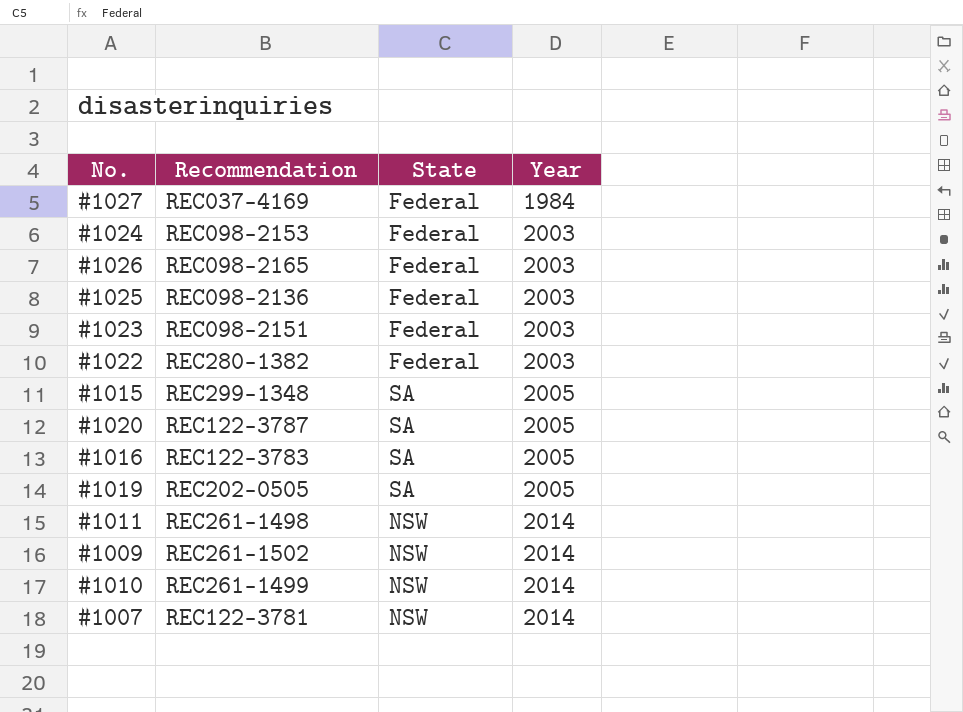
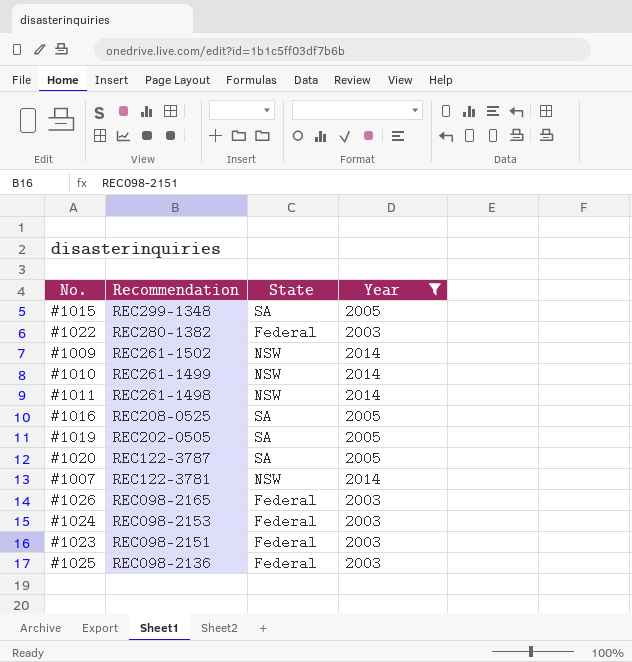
filter: none -> Year != 1984
row order: Year ascending -> Recommendation descending
#1016 | Recommendation: REC122-3783 -> REC208-0525

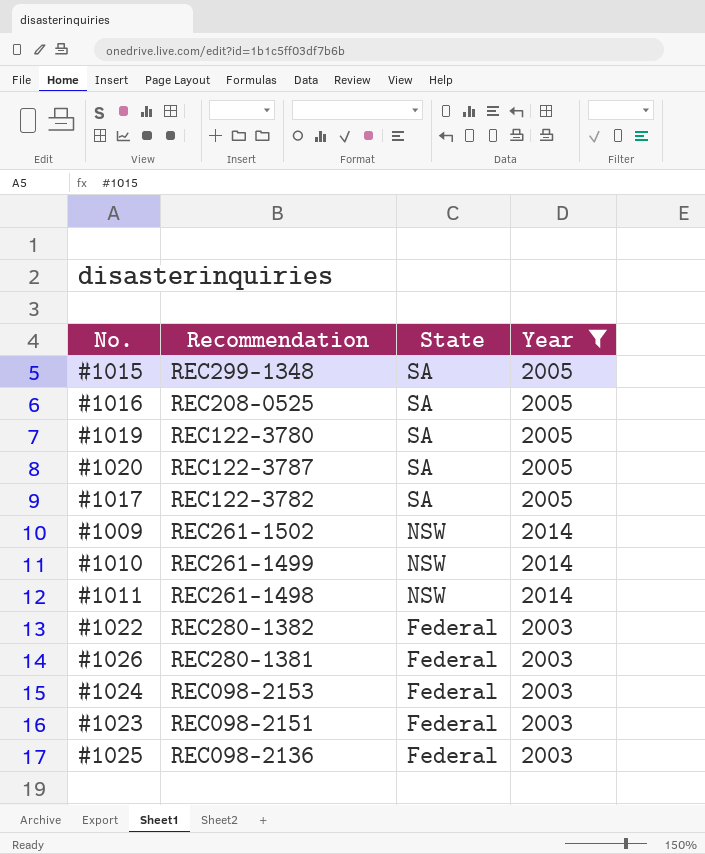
row order: Recommendation descending -> State descending
row #1007: REC122-3781 | NSW | 2014 -> none
#1019 | Recommendation: REC202-0505 -> REC122-3780
row #1017: none -> REC122-3782 | SA | 2005
#1026 | Recommendation: REC098-2165 -> REC280-1381

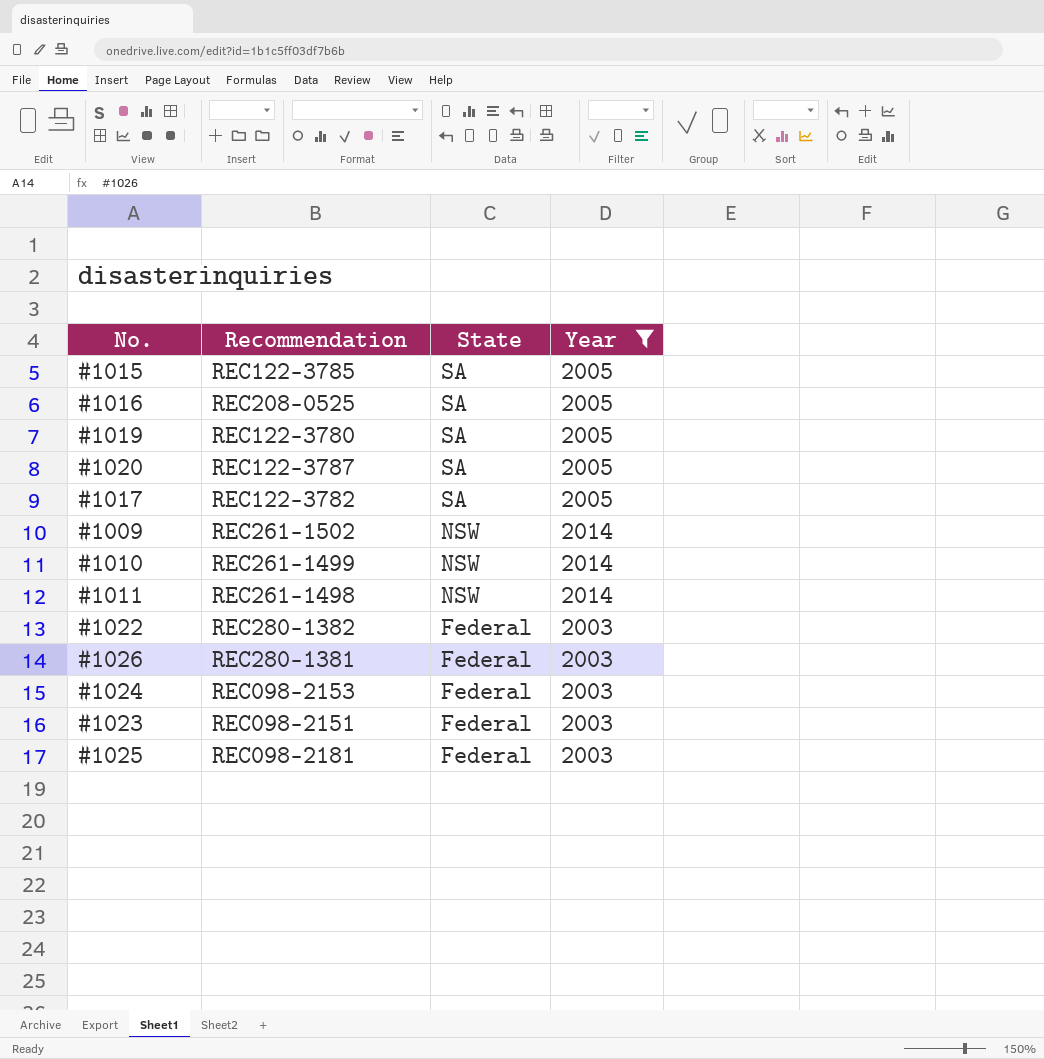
#1015 | Recommendation: REC299-1348 -> REC122-3785
#1025 | Recommendation: REC098-2136 -> REC098-2181

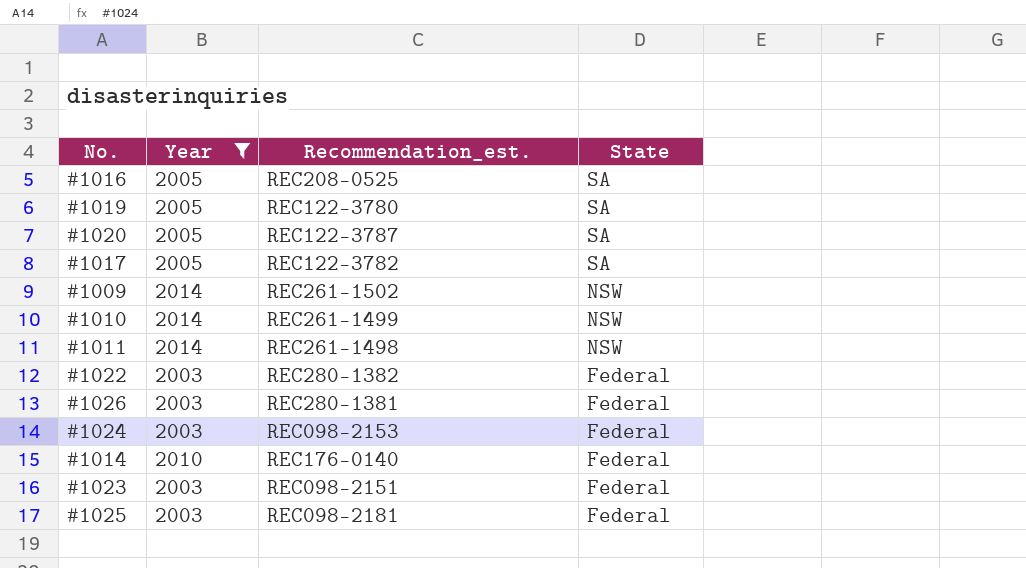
column Year | position: 4 -> 2
column name: Recommendation -> Recommendation_est.
row #1015: REC122-3785 | SA | 2005 -> none
row #1014: none -> 2010 | REC176-0140 | Federal

